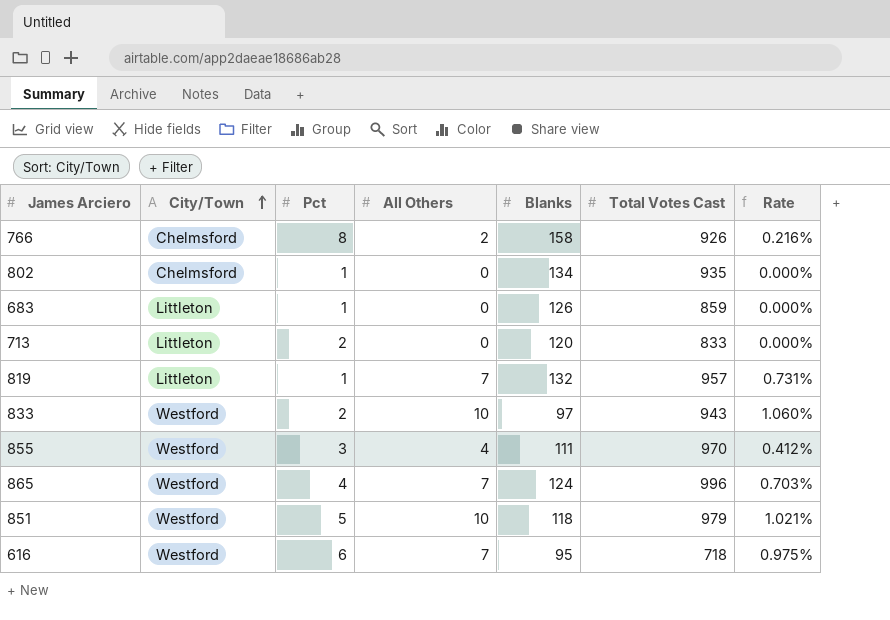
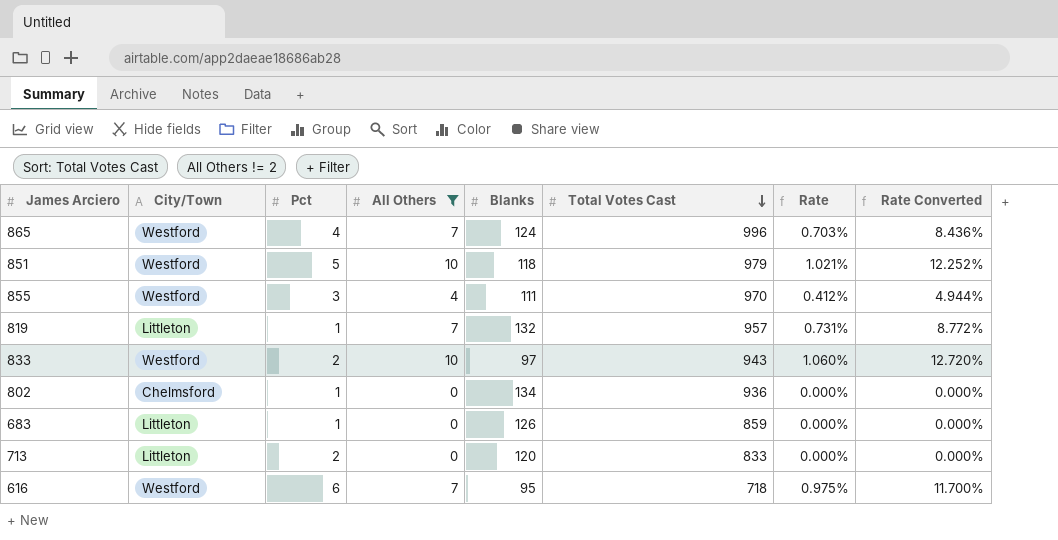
filter: none -> All Others != 2
row order: City/Town ascending -> Total Votes Cast descending
column Rate Converted | formula: none -> [Rate] * 12
802 | Total Votes Cast: 935 -> 936

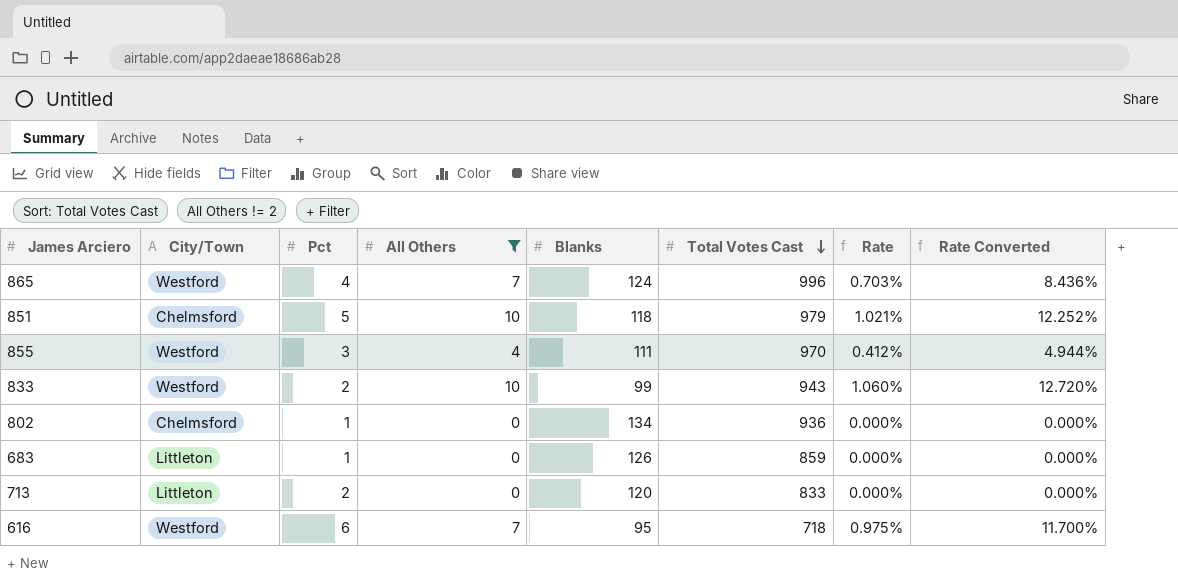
row 819: Littleton | 1 | 7 | 132 | 957 | 0.731% | 8.772% -> none
851 | City/Town: Westford -> Chelmsford
833 | Blanks: 97 -> 99

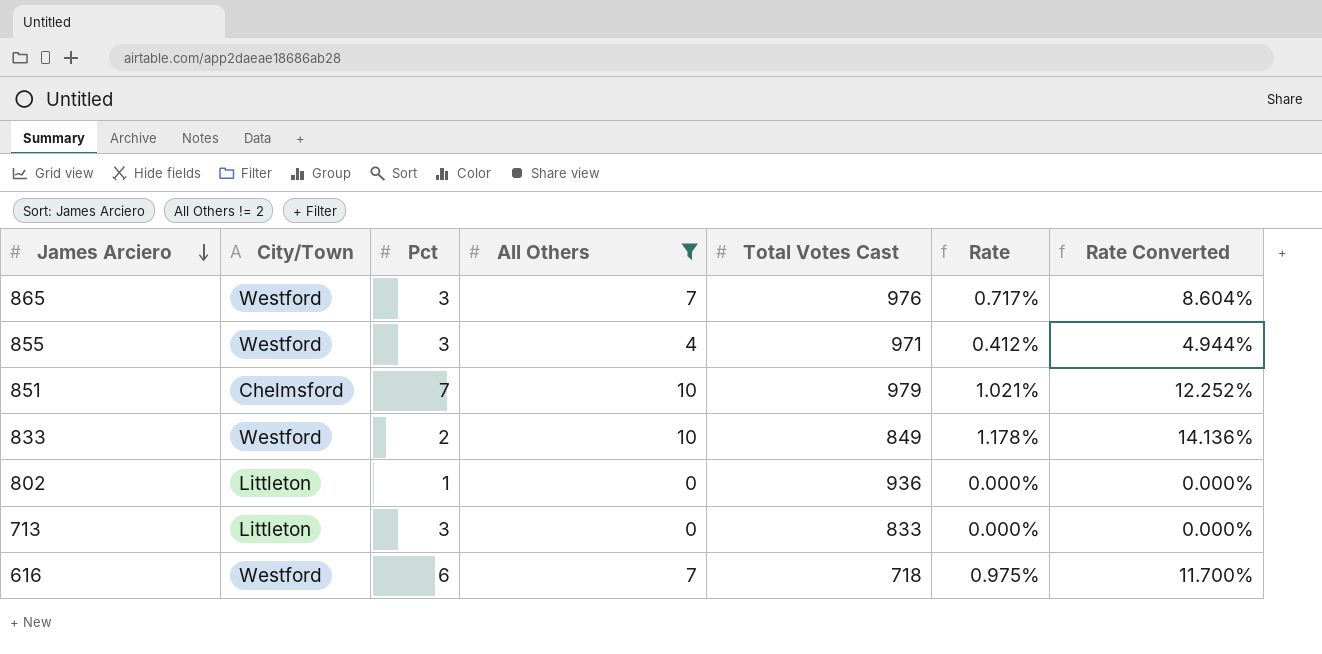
row order: Total Votes Cast descending -> James Arciero descending
column Blanks | position: 5 -> none
row 683: Littleton | 1 | 0 | 126 | 859 | 0.000% | 0.000% -> none
865 | Pct: 4 -> 3
865 | Total Votes Cast: 996 -> 976
865 | Rate: 0.703% -> 0.717%
865 | Rate Converted: 8.436% -> 8.604%
855 | Total Votes Cast: 970 -> 971
851 | Pct: 5 -> 7
833 | Total Votes Cast: 943 -> 849
833 | Rate: 1.060% -> 1.178%
833 | Rate Converted: 12.720% -> 14.136%
802 | City/Town: Chelmsford -> Littleton
713 | Pct: 2 -> 3

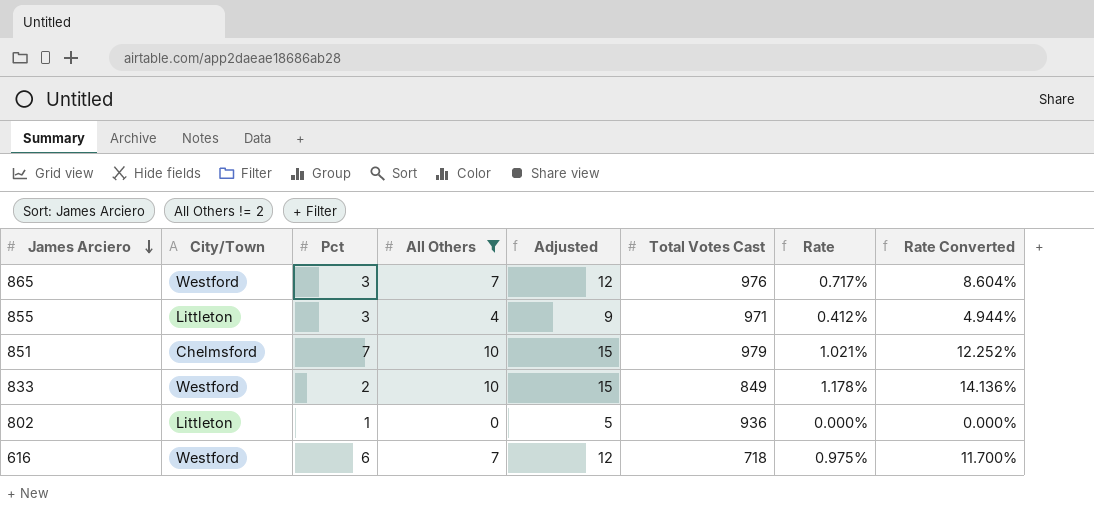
column Adjusted | formula: none -> [All Others] + 5
row 713: Littleton | 3 | 0 | 833 | 0.000% | 0.000% -> none
855 | City/Town: Westford -> Littleton

